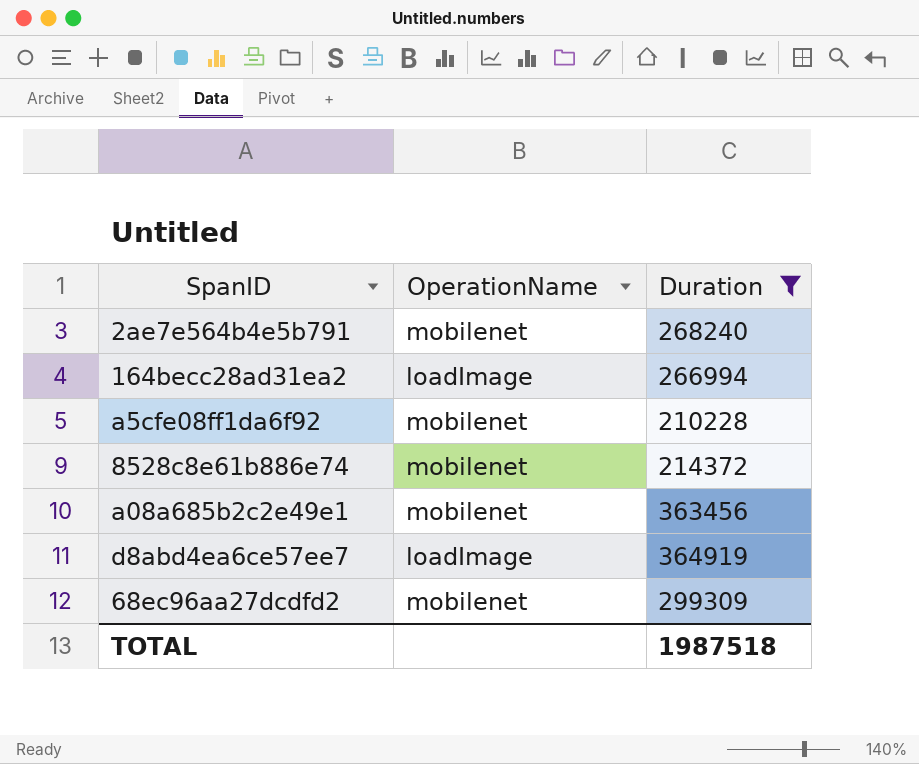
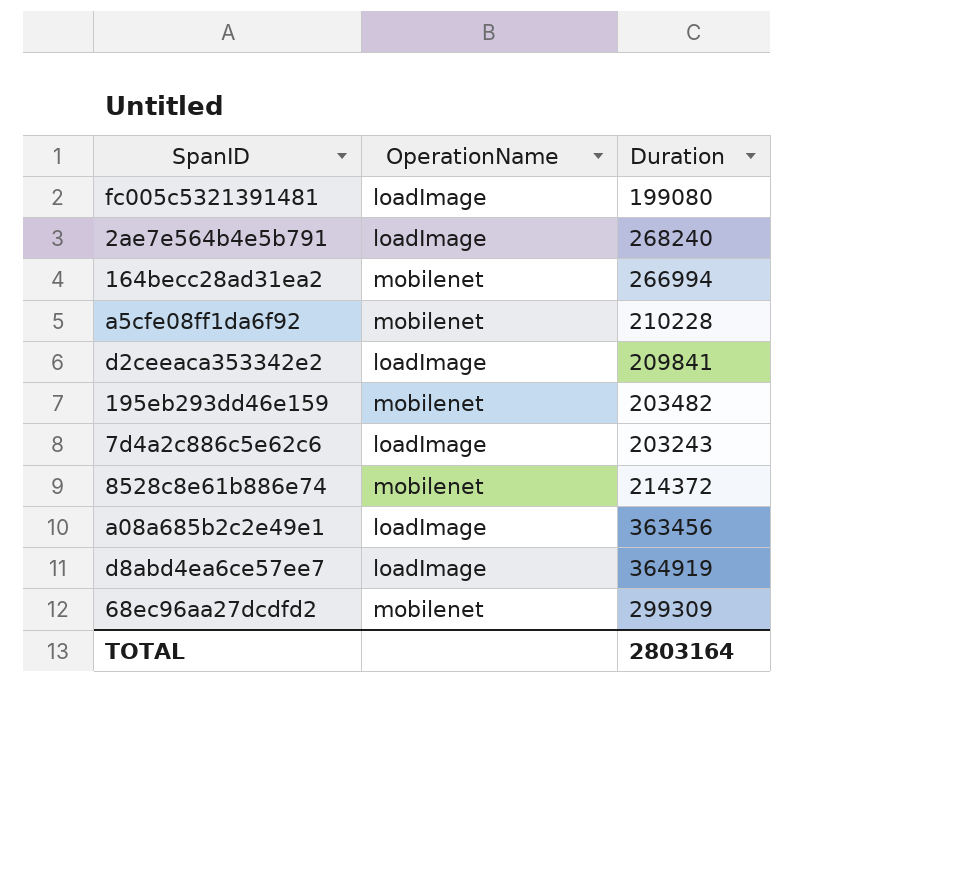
filter: Duration >= 210228 -> none
2ae7e564b4e5b791 | OperationName: mobilenet -> loadImage
164becc28ad31ea2 | OperationName: loadImage -> mobilenet
a08a685b2c2e49e1 | OperationName: mobilenet -> loadImage
TOTAL | Duration: 1987518 -> 2803164

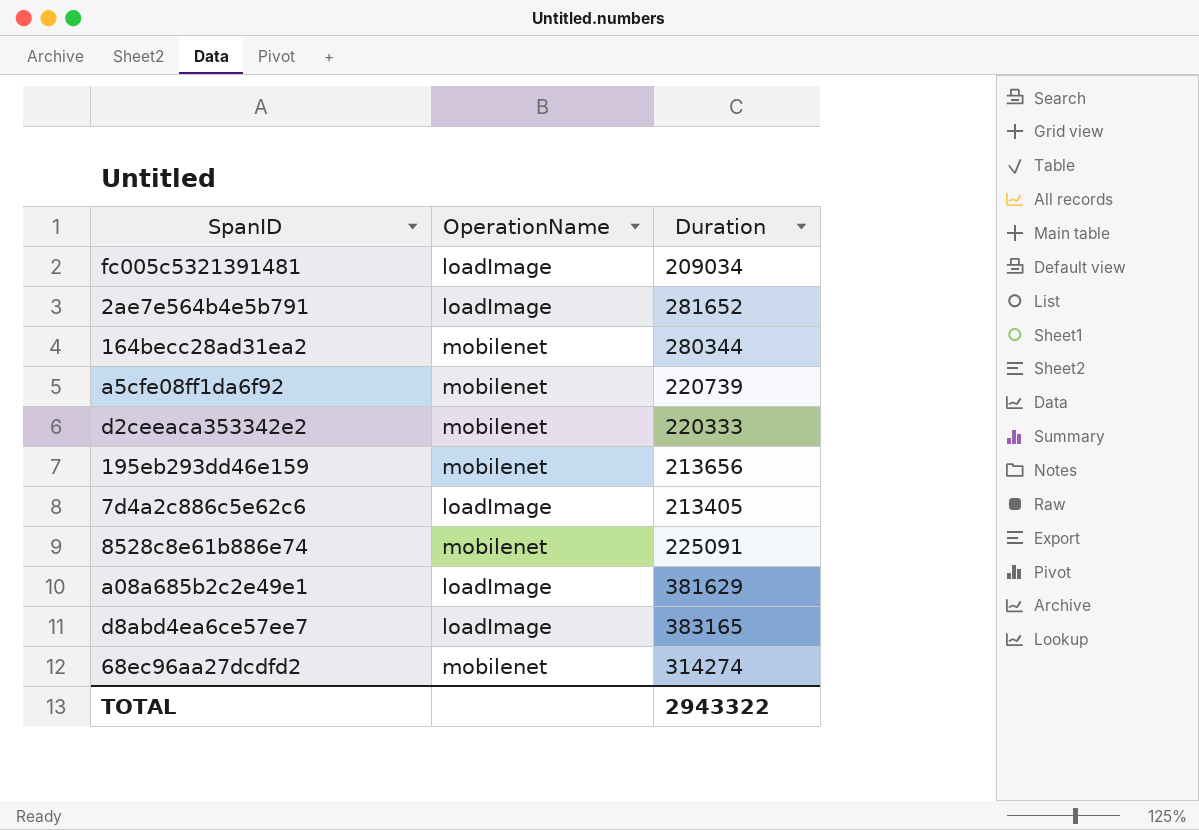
fc005c5321391481 | Duration: 199080 -> 209034
2ae7e564b4e5b791 | Duration: 268240 -> 281652
164becc28ad31ea2 | Duration: 266994 -> 280344
a5cfe08ff1da6f92 | Duration: 210228 -> 220739
d2ceeaca353342e2 | OperationName: loadImage -> mobilenet
d2ceeaca353342e2 | Duration: 209841 -> 220333
195eb293dd46e159 | Duration: 203482 -> 213656
7d4a2c886c5e62c6 | Duration: 203243 -> 213405
8528c8e61b886e74 | Duration: 214372 -> 225091
a08a685b2c2e49e1 | Duration: 363456 -> 381629
d8abd4ea6ce57ee7 | Duration: 364919 -> 383165
68ec96aa27dcdfd2 | Duration: 299309 -> 314274
TOTAL | Duration: 2803164 -> 2943322

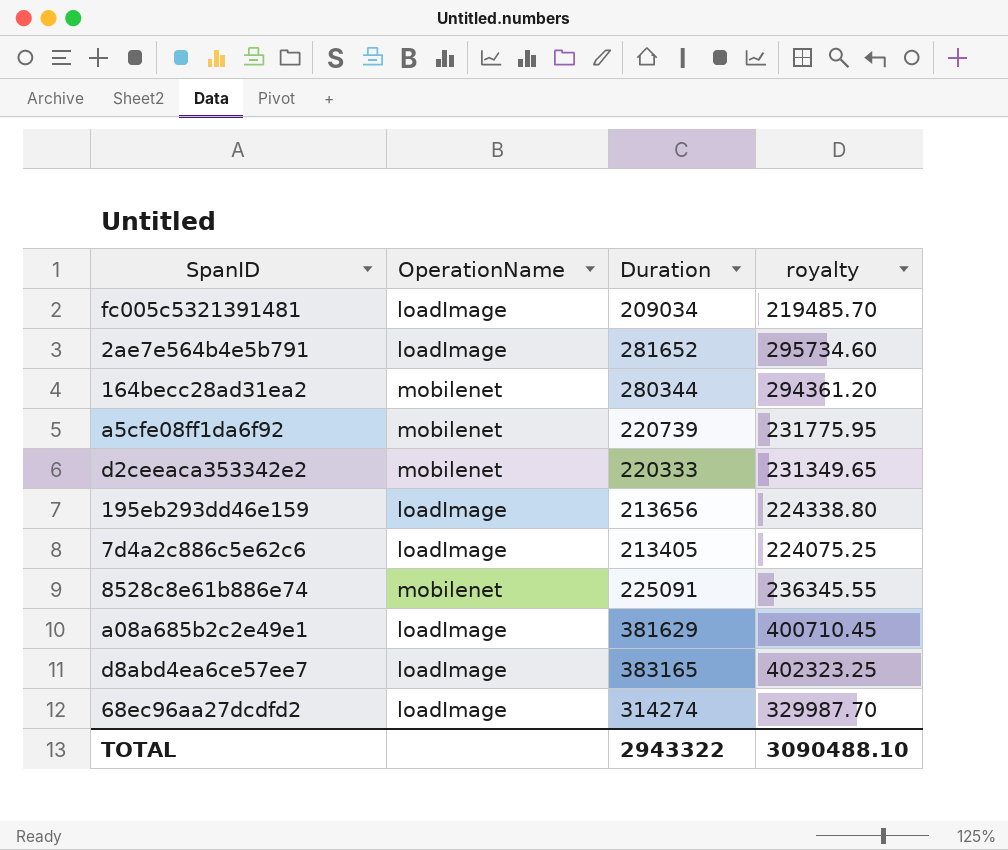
column royalty | formula: none -> [Duration] * 1.05
195eb293dd46e159 | OperationName: mobilenet -> loadImage
68ec96aa27dcdfd2 | OperationName: mobilenet -> loadImage

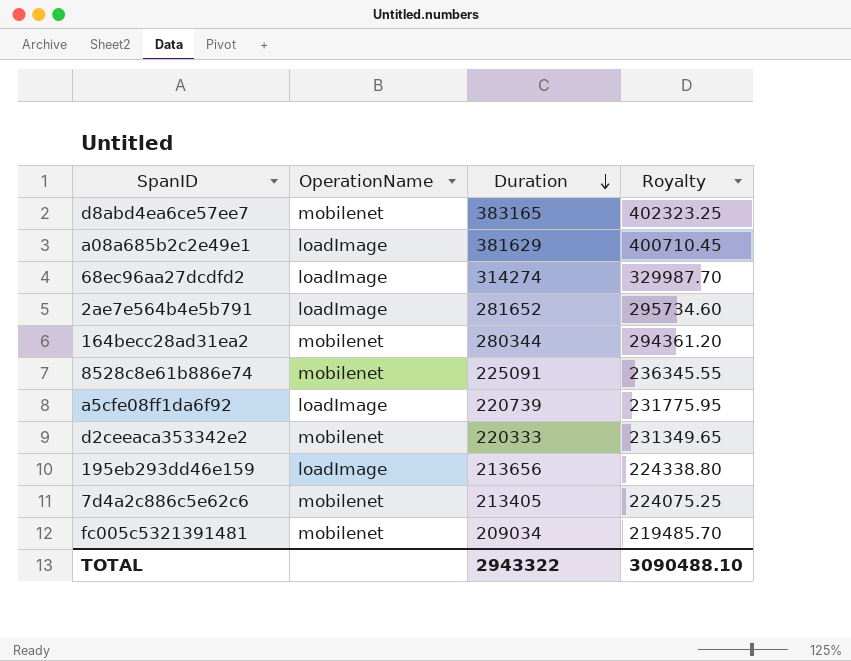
row order: none -> Duration descending
column name: royalty -> Royalty
d8abd4ea6ce57ee7 | OperationName: loadImage -> mobilenet
a5cfe08ff1da6f92 | OperationName: mobilenet -> loadImage
7d4a2c886c5e62c6 | OperationName: loadImage -> mobilenet
fc005c5321391481 | OperationName: loadImage -> mobilenet

